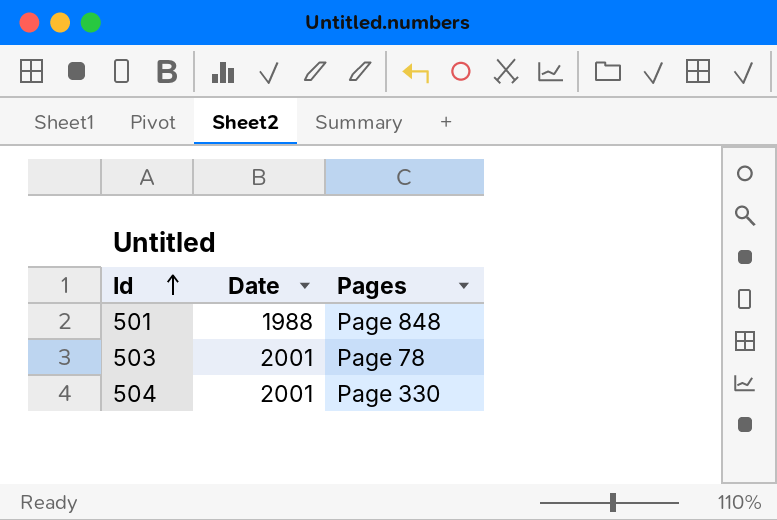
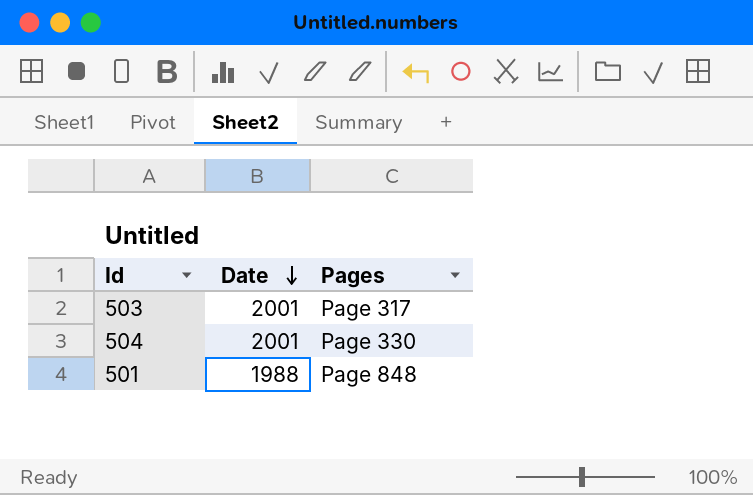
row order: Id ascending -> Date descending
503 | Pages: Page 78 -> Page 317

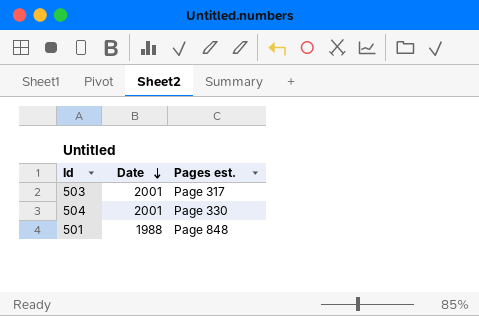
column name: Pages -> Pages est.

